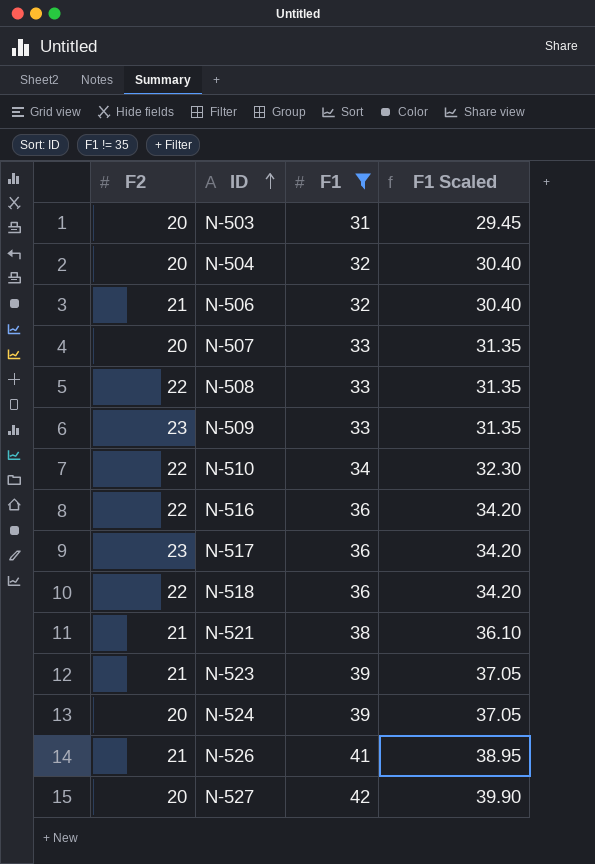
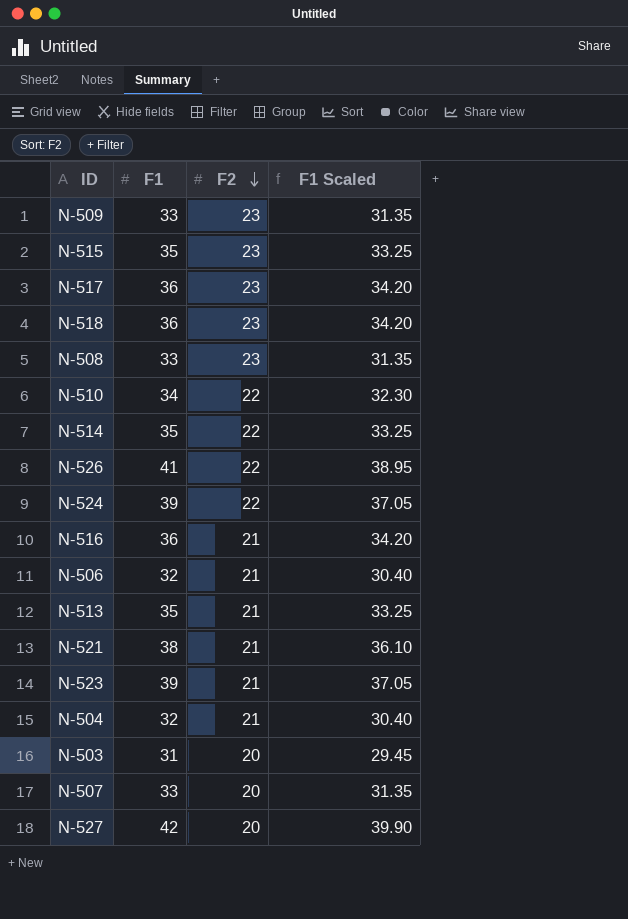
filter: F1 != 35 -> none
row order: ID ascending -> F2 descending
column F2 | position: 1 -> 3
N-518 | F2: 22 -> 23
N-508 | F2: 22 -> 23
N-526 | F2: 21 -> 22
N-524 | F2: 20 -> 22
N-516 | F2: 22 -> 21
N-504 | F2: 20 -> 21

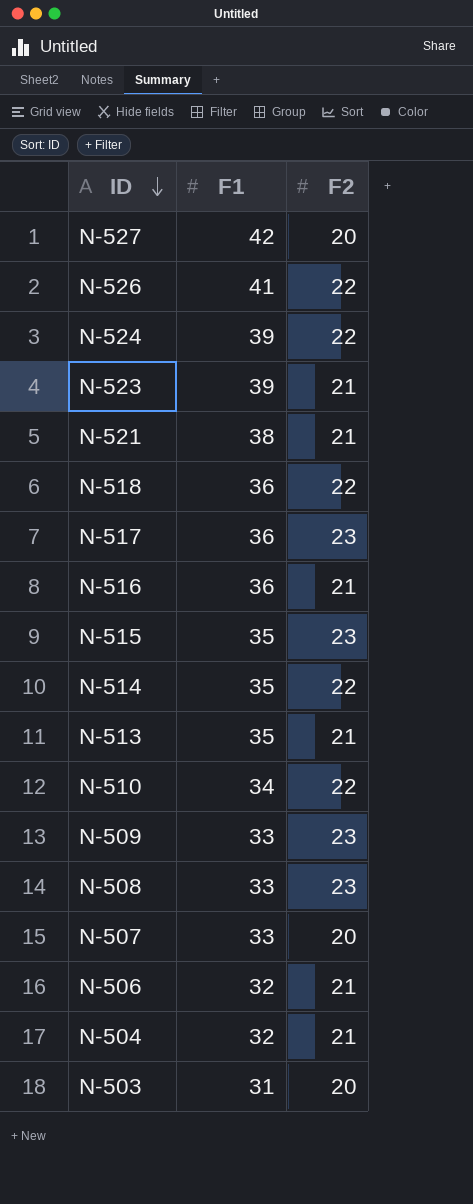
row order: F2 descending -> ID descending
column F1 Scaled | formula: [F1] * 0.95 -> none
N-518 | F2: 23 -> 22

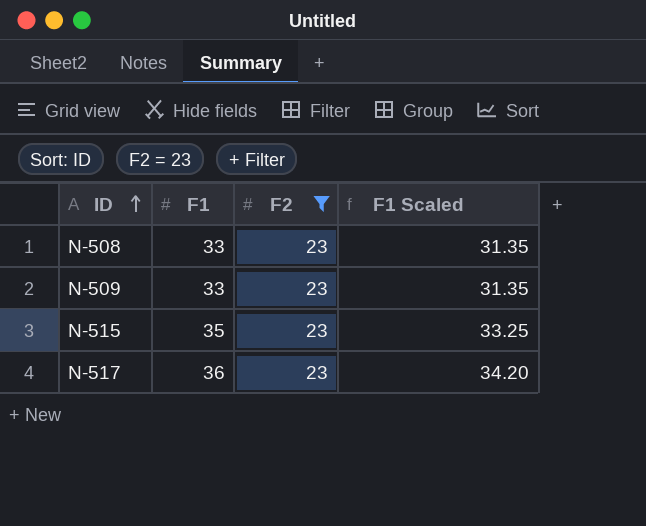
filter: none -> F2 = 23
row order: ID descending -> ID ascending
column F1 Scaled | formula: none -> [F1] * 0.95

